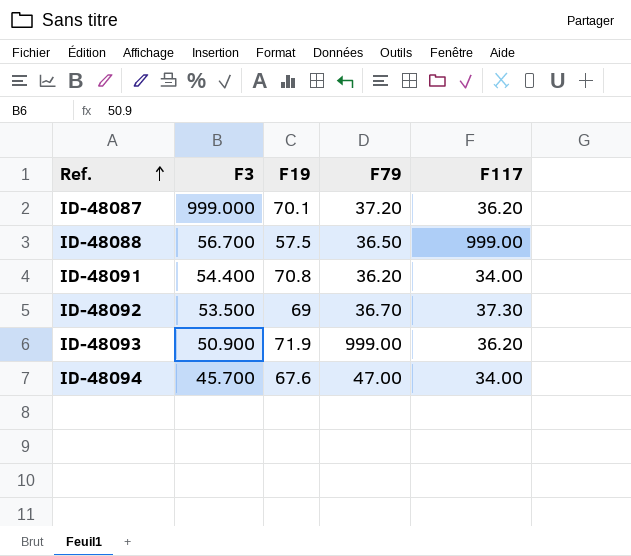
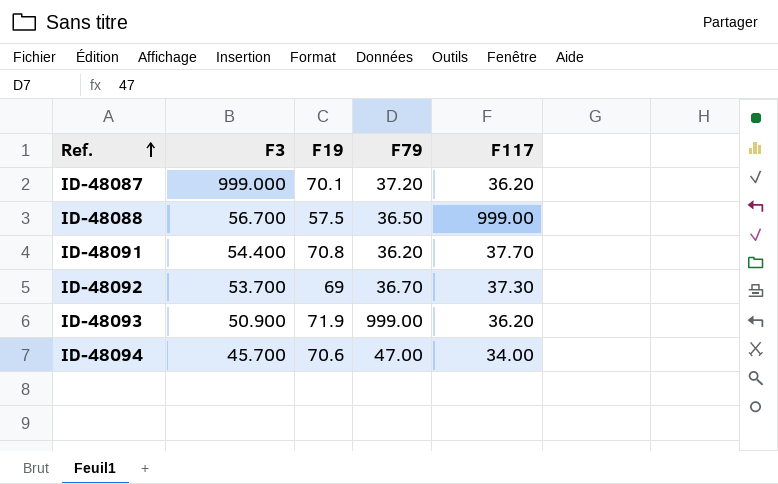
ID-48091 | F117: 34.00 -> 37.70
ID-48092 | F3: 53.500 -> 53.700
ID-48094 | F19: 67.6 -> 70.6

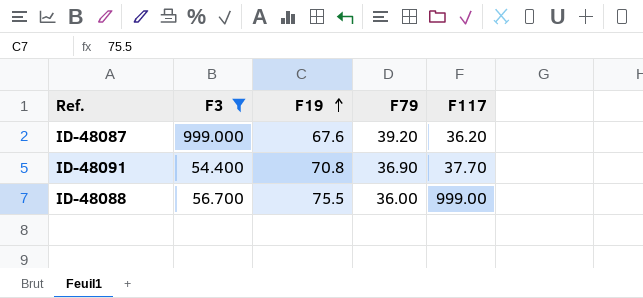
filter: none -> F3 >= 54.400
row order: Ref. ascending -> F19 ascending
ID-48087 | F19: 70.1 -> 67.6
ID-48087 | F79: 37.20 -> 39.20
ID-48091 | F79: 36.20 -> 36.90
ID-48088 | F19: 57.5 -> 75.5
ID-48088 | F79: 36.50 -> 36.00

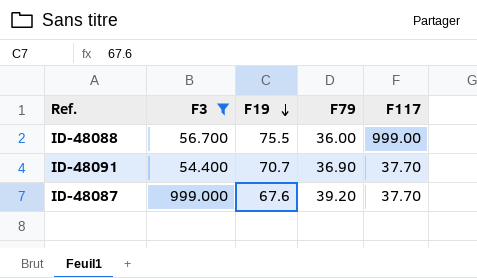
row order: F19 ascending -> F19 descending
ID-48091 | F19: 70.8 -> 70.7
ID-48087 | F117: 36.20 -> 37.70

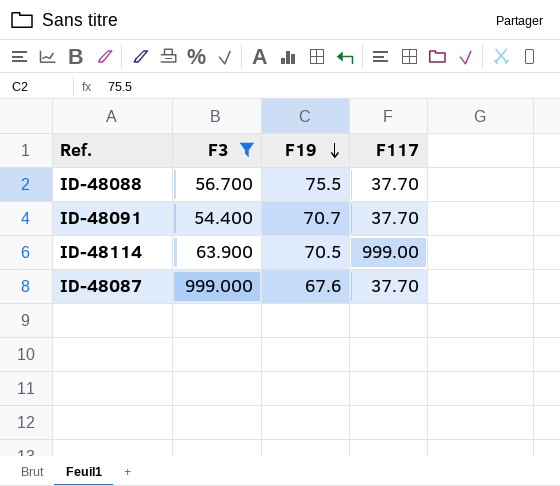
column F79 | position: 4 -> none
ID-48088 | F117: 999.00 -> 37.70
row ID-48114: none -> 63.900 | 70.5 | 999.00

